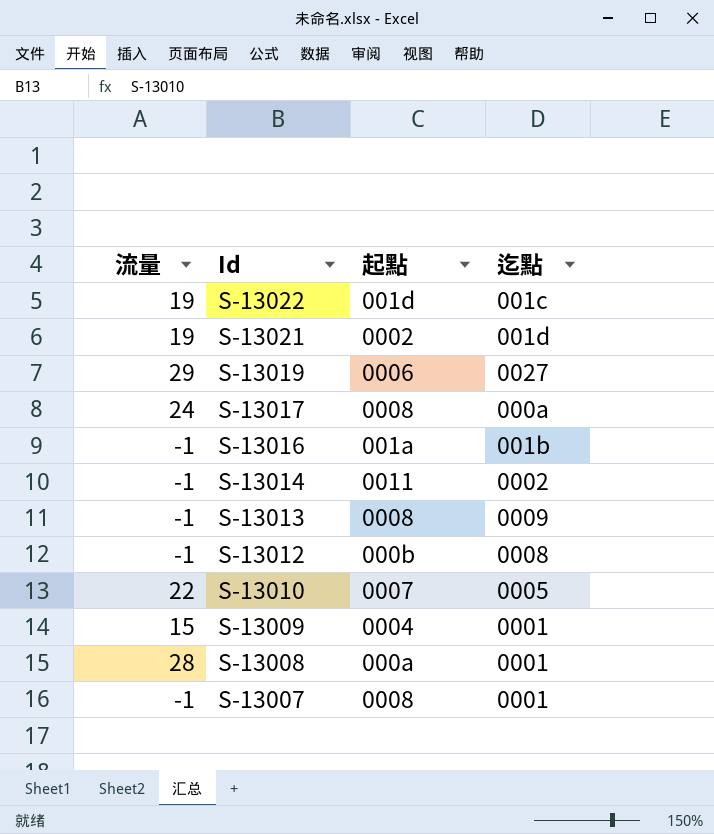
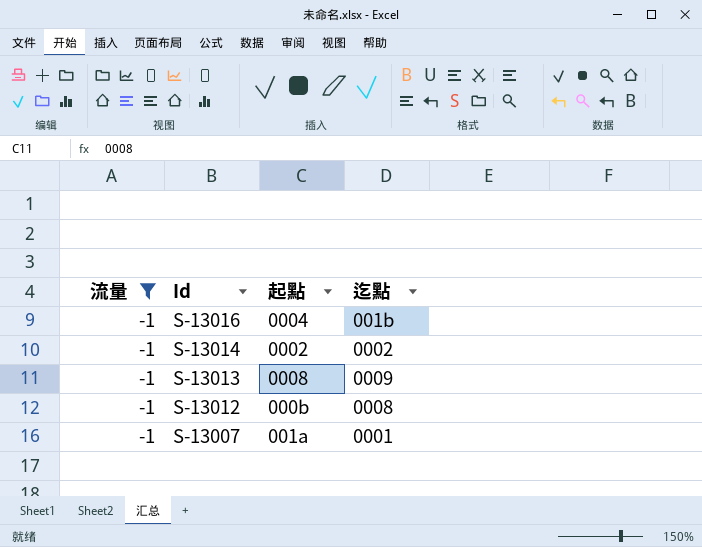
filter: none -> 流量 = -1
S-13016 | 起點: 001a -> 0004
S-13014 | 起點: 0011 -> 0002
S-13007 | 起點: 0008 -> 001a

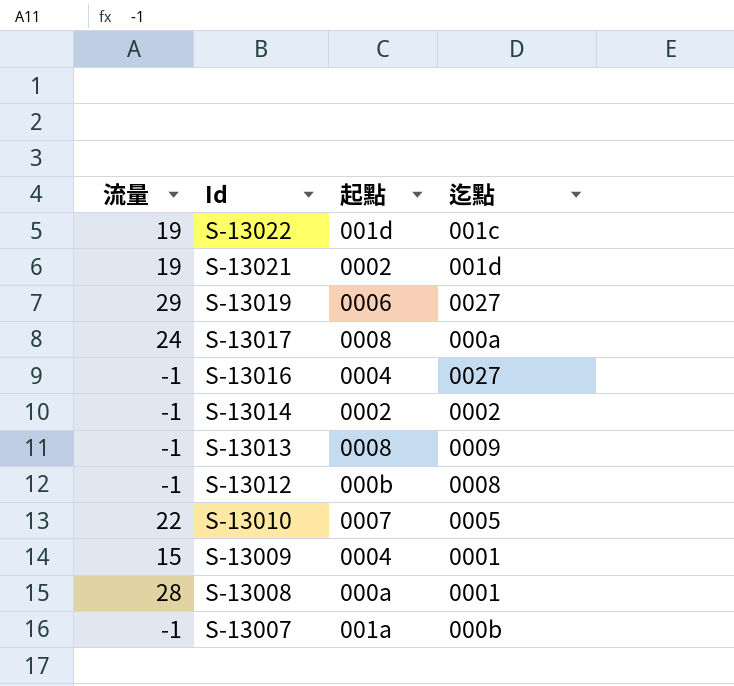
filter: 流量 = -1 -> none
S-13016 | 迄點: 001b -> 0027
S-13007 | 迄點: 0001 -> 000b

